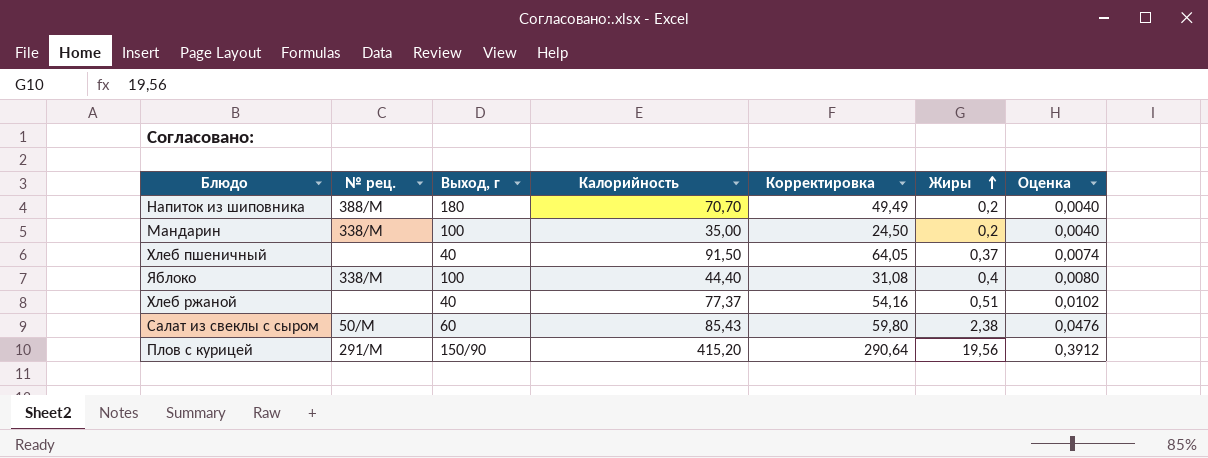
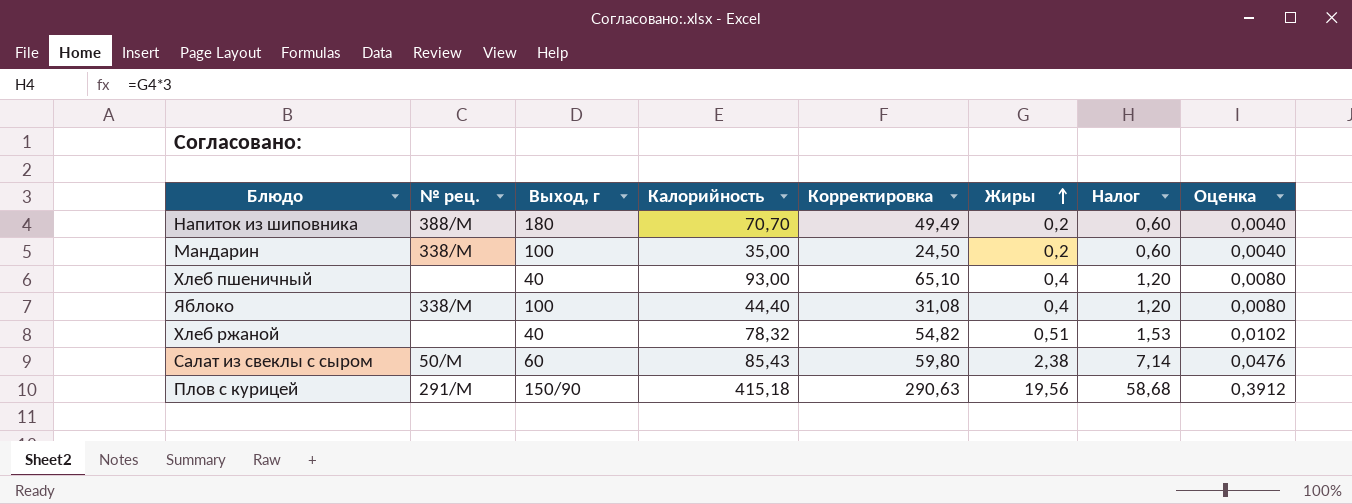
column Налог | formula: none -> [Жиры] * 3
Хлеб пшеничный | Калорийность: 91,50 -> 93,00
Хлеб пшеничный | Корректировка: 64,05 -> 65,10
Хлеб пшеничный | Жиры: 0,37 -> 0,4
Хлеб пшеничный | Оценка: 0,0074 -> 0,0080
Хлеб ржаной | Калорийность: 77,37 -> 78,32
Хлеб ржаной | Корректировка: 54,16 -> 54,82
Плов с курицей | Калорийность: 415,20 -> 415,18
Плов с курицей | Корректировка: 290,64 -> 290,63

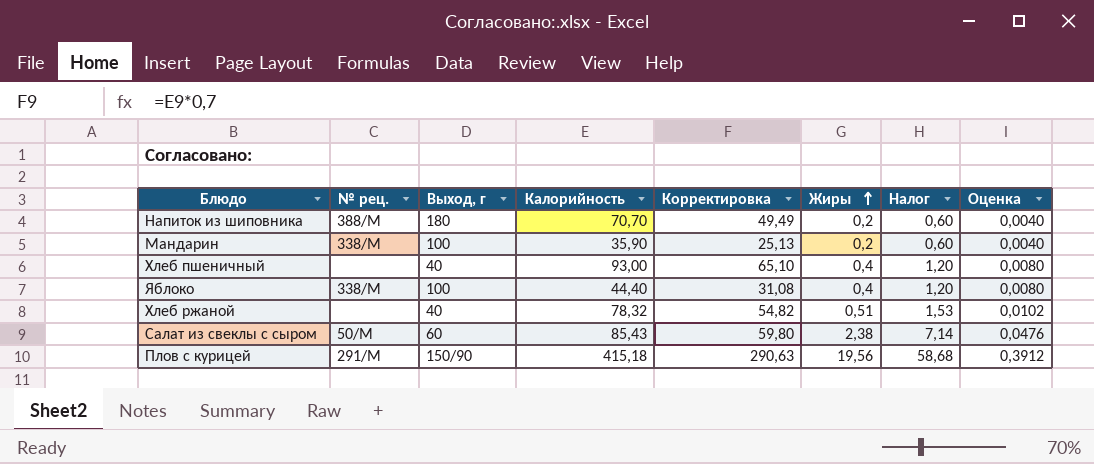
Мандарин | Калорийность: 35,00 -> 35,90
Мандарин | Корректировка: 24,50 -> 25,13

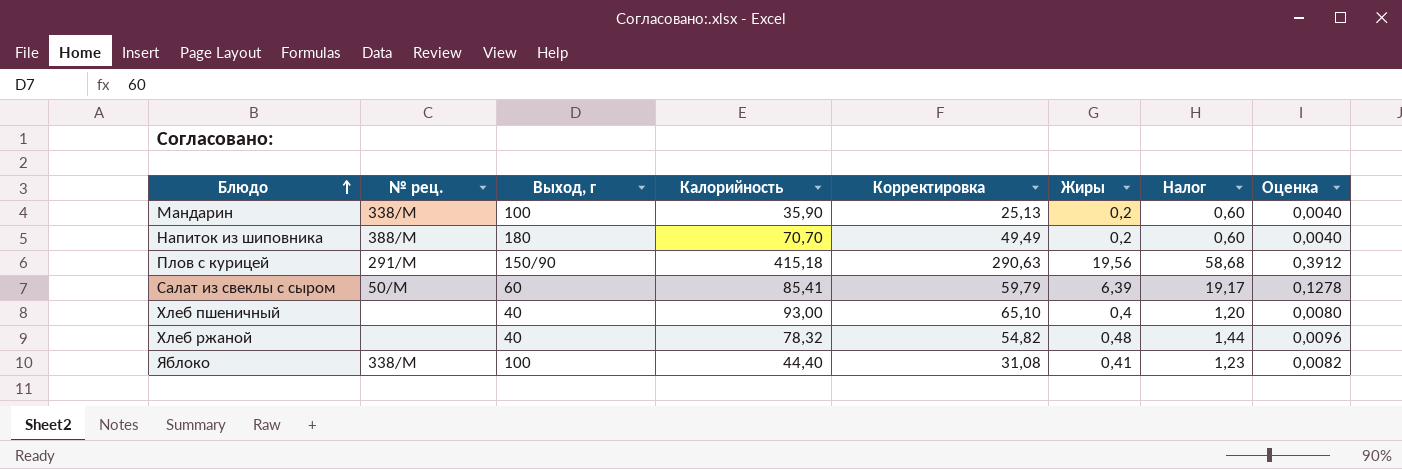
row order: Жиры ascending -> Блюдо ascending
Салат из свеклы с сыром | Калорийность: 85,43 -> 85,41
Салат из свеклы с сыром | Корректировка: 59,80 -> 59,79
Салат из свеклы с сыром | Жиры: 2,38 -> 6,39
Салат из свеклы с сыром | Налог: 7,14 -> 19,17
Салат из свеклы с сыром | Оценка: 0,0476 -> 0,1278
Хлеб ржаной | Жиры: 0,51 -> 0,48
Хлеб ржаной | Налог: 1,53 -> 1,44
Хлеб ржаной | Оценка: 0,0102 -> 0,0096
Яблоко | Жиры: 0,4 -> 0,41
Яблоко | Налог: 1,20 -> 1,23
Яблоко | Оценка: 0,0080 -> 0,0082

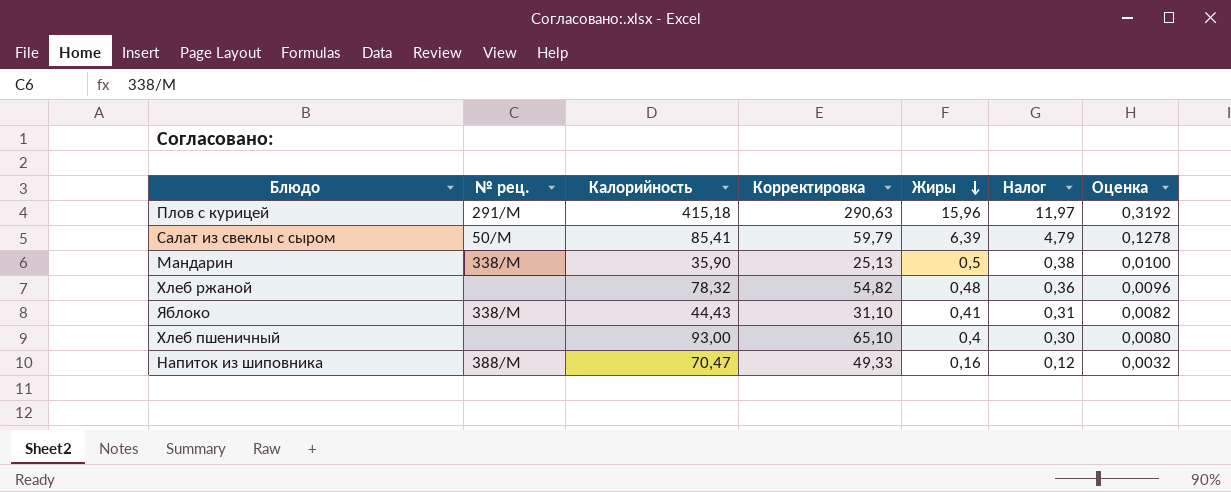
row order: Блюдо ascending -> Жиры descending
column Выход, г | position: 3 -> none
column Налог | formula: [Жиры] * 3 -> [Жиры] * 0,75
Плов с курицей | Жиры: 19,56 -> 15,96
Плов с курицей | Оценка: 0,3912 -> 0,3192
Мандарин | Жиры: 0,2 -> 0,5
Мандарин | Оценка: 0,0040 -> 0,0100
Яблоко | Калорийность: 44,40 -> 44,43
Яблоко | Корректировка: 31,08 -> 31,10
Напиток из шиповника | Калорийность: 70,70 -> 70,47
Напиток из шиповника | Корректировка: 49,49 -> 49,33
Напиток из шиповника | Жиры: 0,2 -> 0,16
Напиток из шиповника | Оценка: 0,0040 -> 0,0032

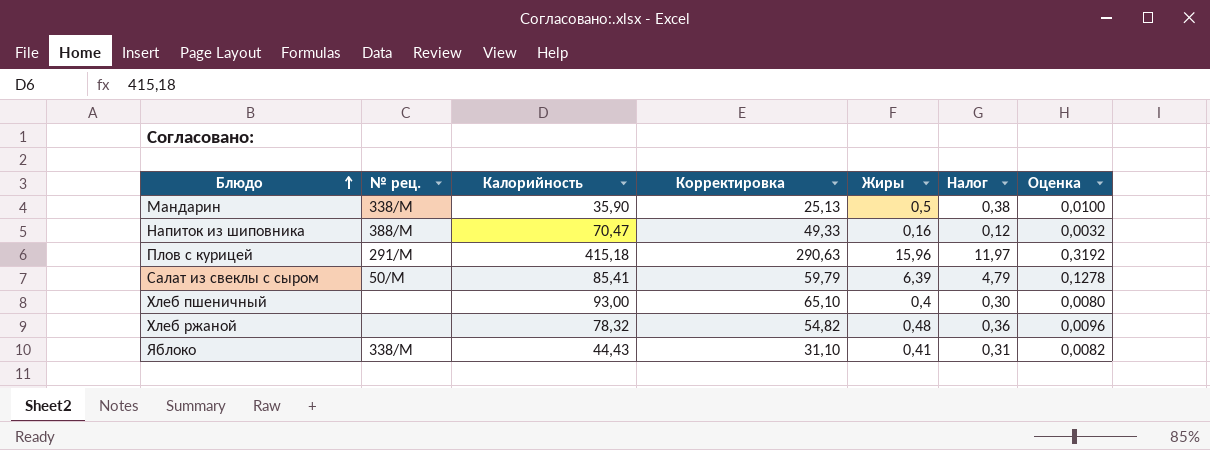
row order: Жиры descending -> Блюдо ascending

